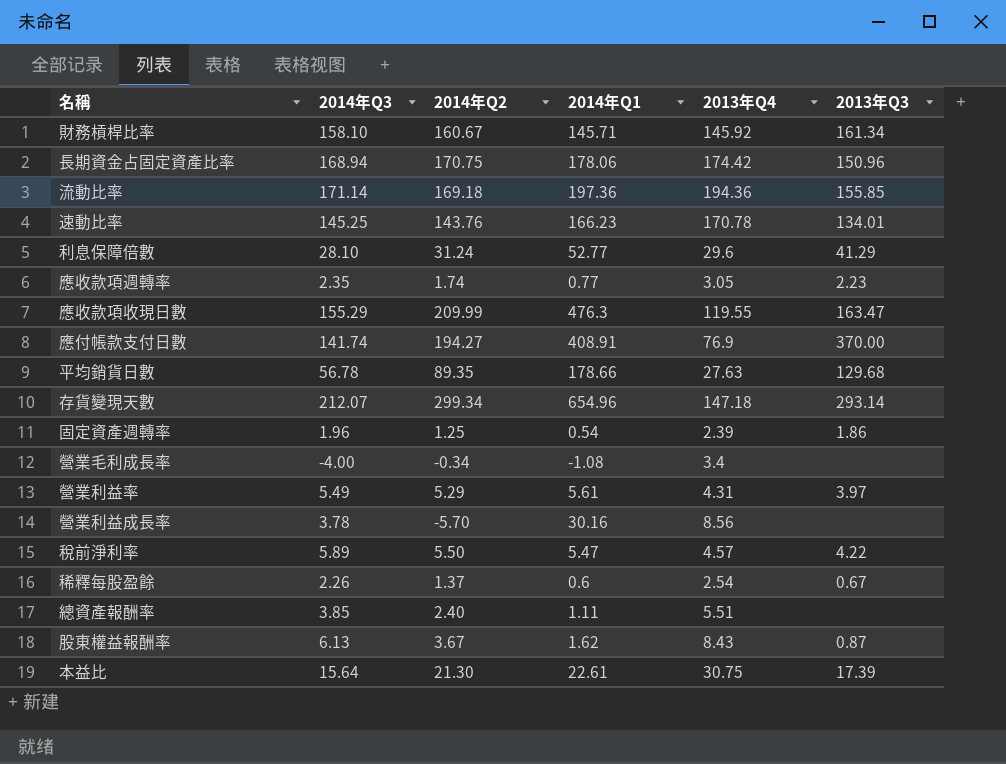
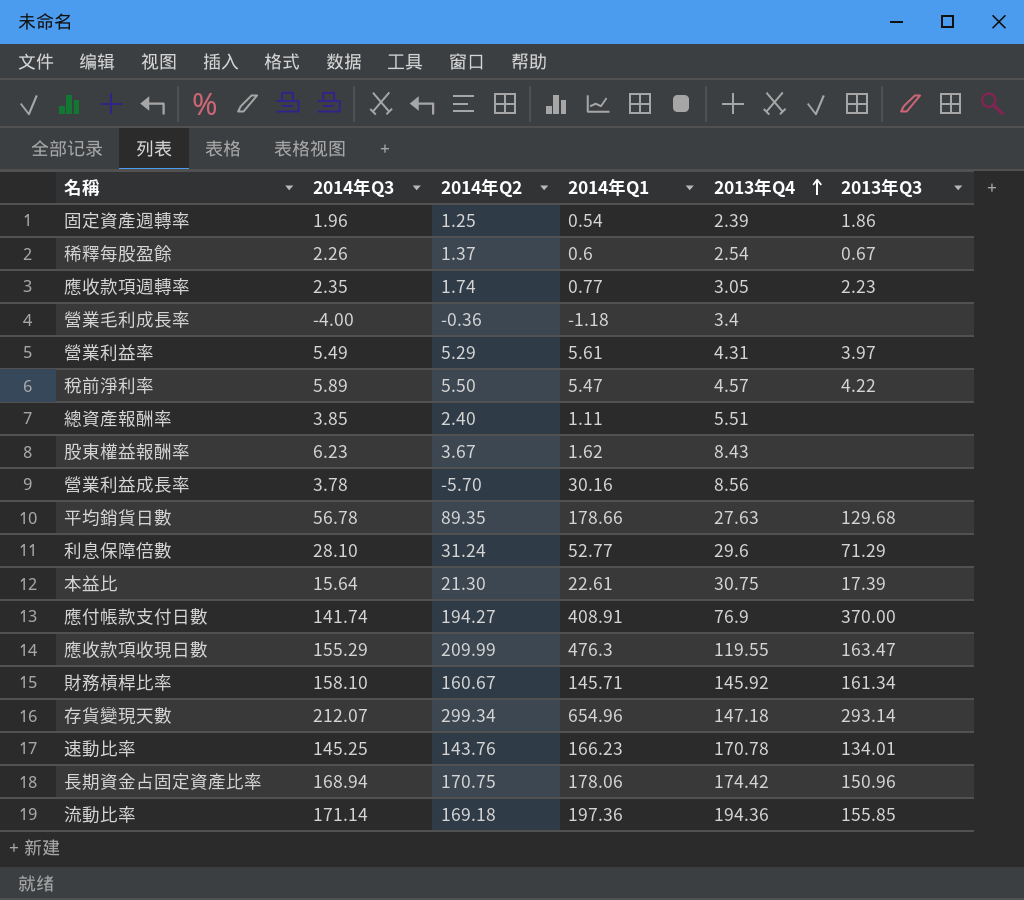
row order: none -> 2013年Q4 ascending
營業毛利成長率 | 2014年Q2: -0.34 -> -0.36
營業毛利成長率 | 2014年Q1: -1.08 -> -1.18
股東權益報酬率 | 2014年Q3: 6.13 -> 6.23
股東權益報酬率 | 2013年Q3: 0.87 -> none
利息保障倍數 | 2013年Q3: 41.29 -> 71.29

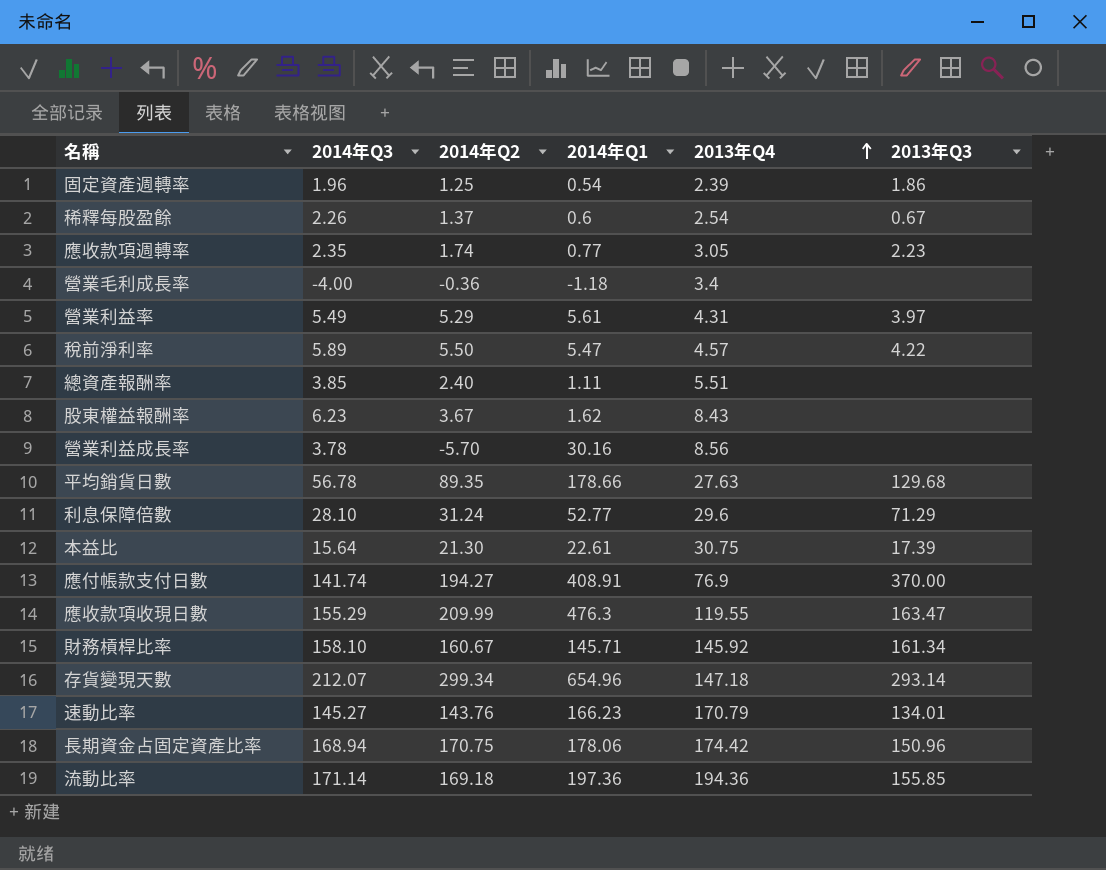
速動比率 | 2014年Q3: 145.25 -> 145.27
速動比率 | 2013年Q4: 170.78 -> 170.79

